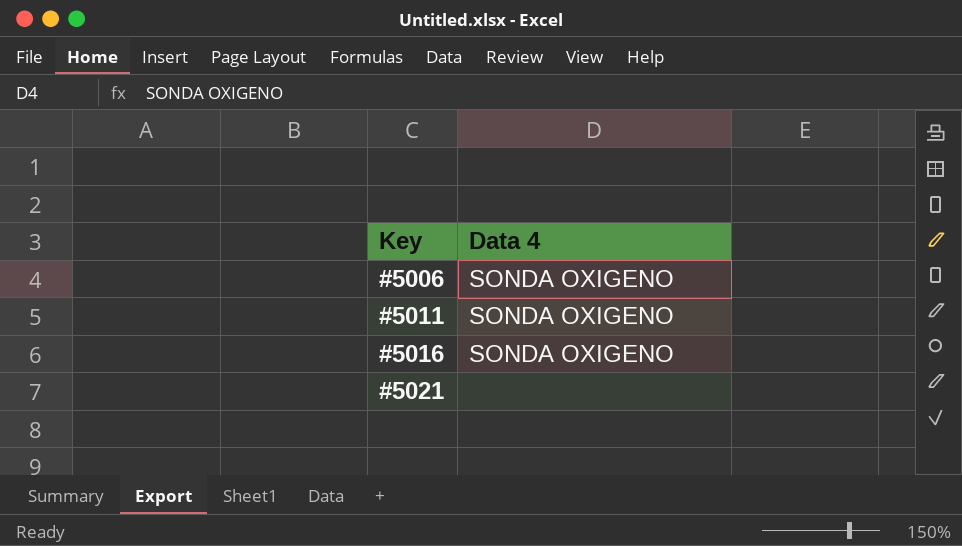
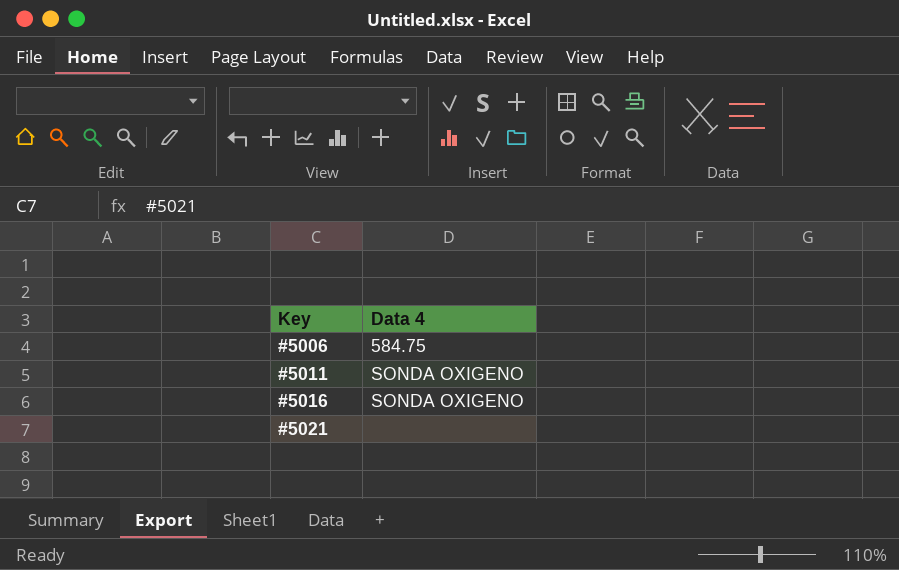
#5006 | Data 4: SONDA OXIGENO -> 584.75

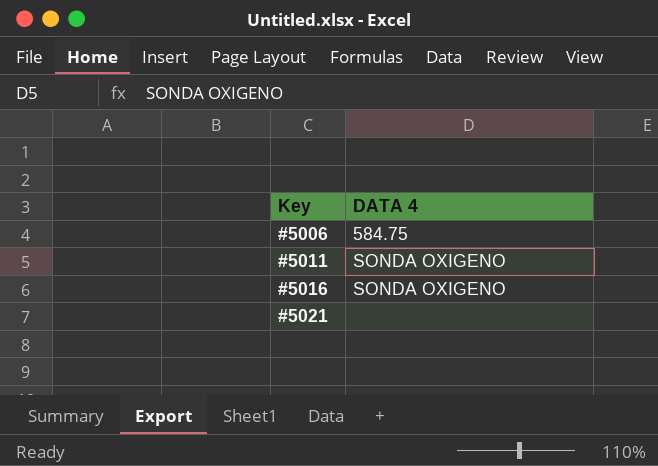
column name: Data 4 -> DATA 4

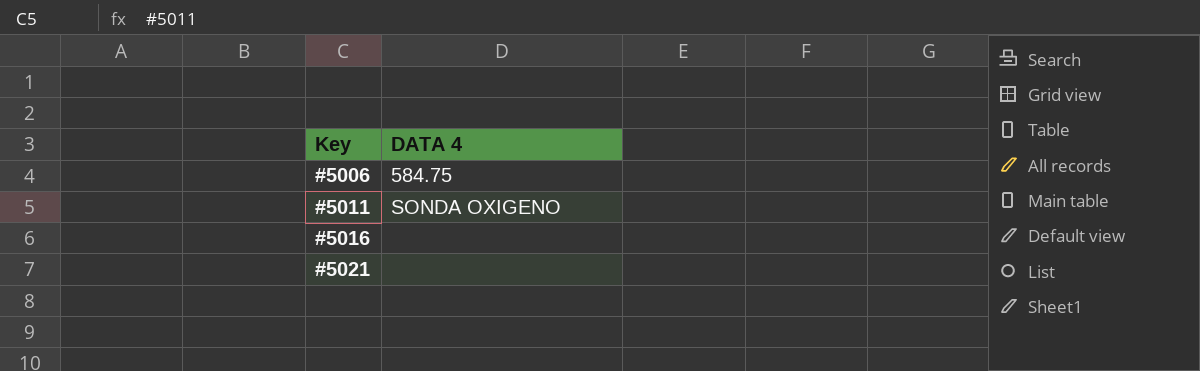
#5016 | DATA 4: SONDA OXIGENO -> none

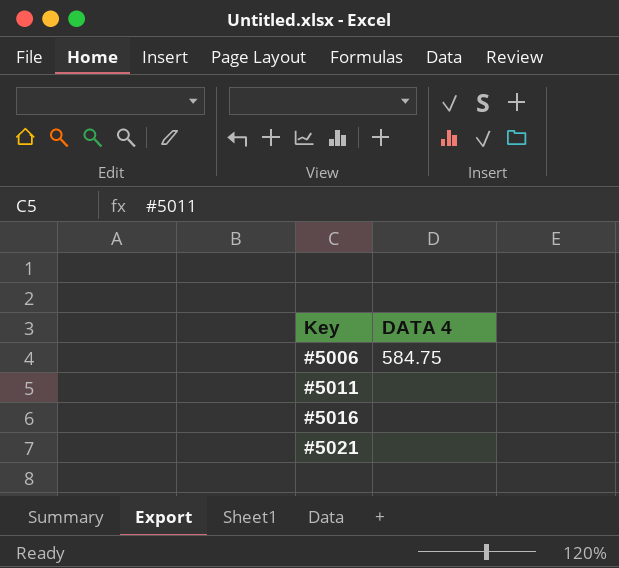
#5011 | DATA 4: SONDA OXIGENO -> none

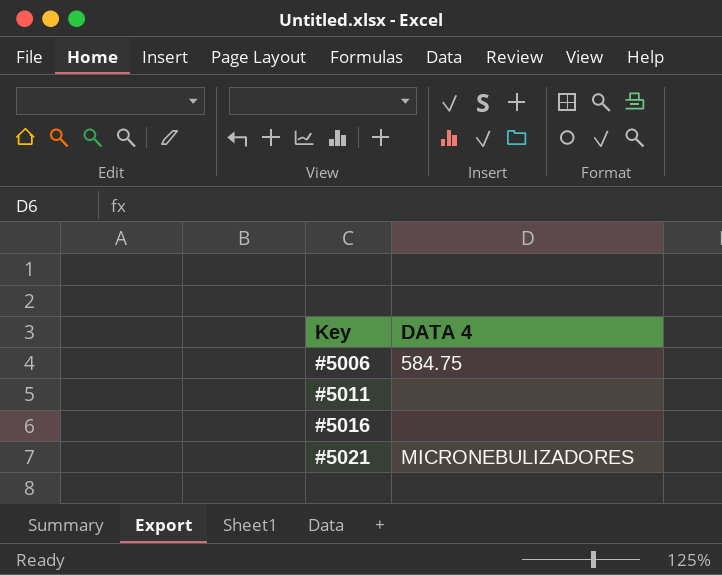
#5021 | DATA 4: none -> MICRONEBULIZADORES

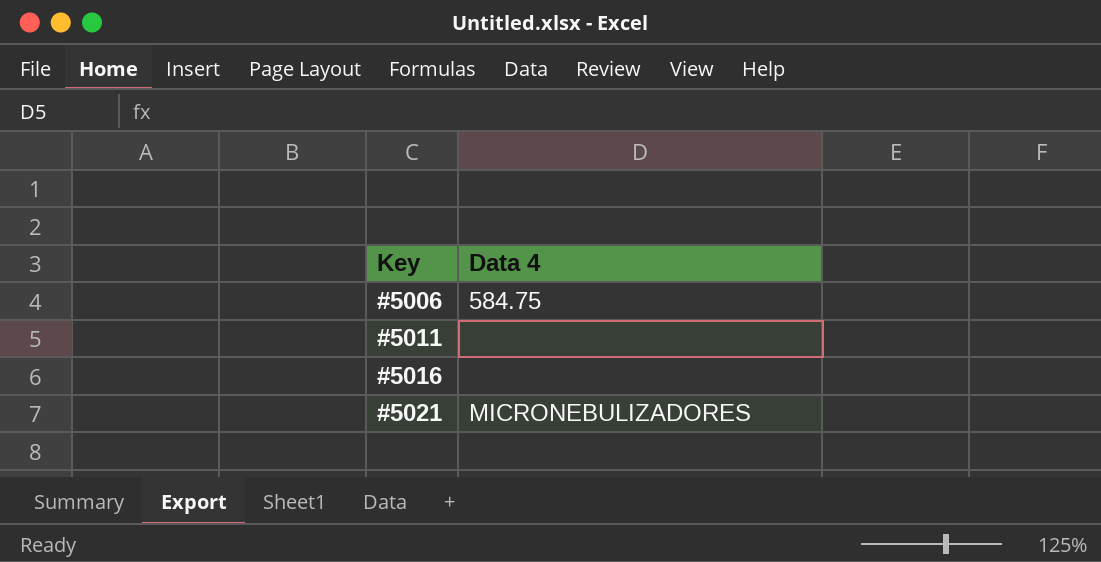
column name: DATA 4 -> Data 4

